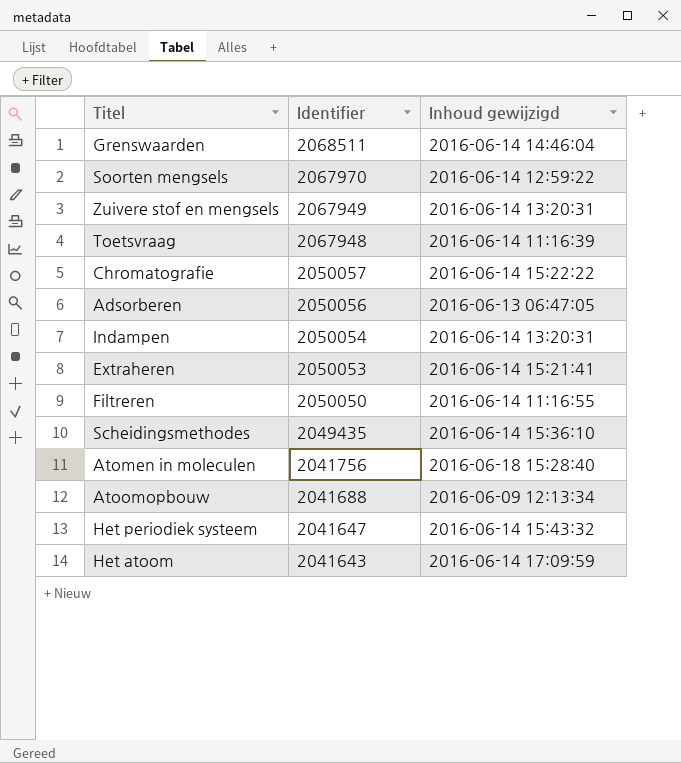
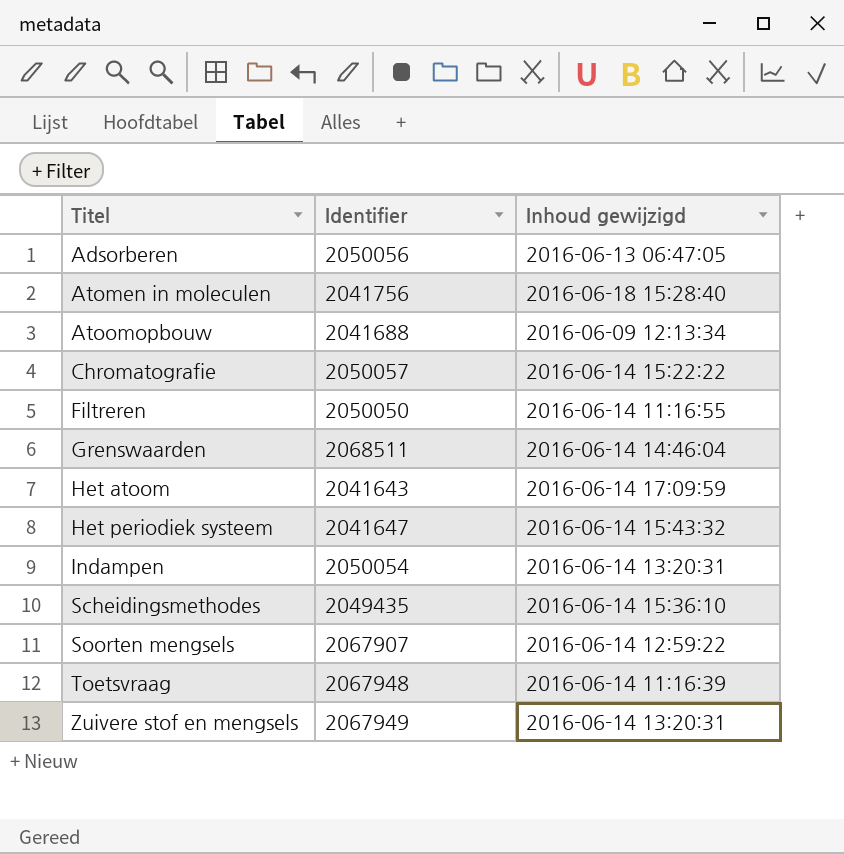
row order: Identifier descending -> Titel ascending
row Extraheren: 2050053 | 2016-06-14 15:21:41 -> none
Soorten mengsels | Identifier: 2067970 -> 2067907

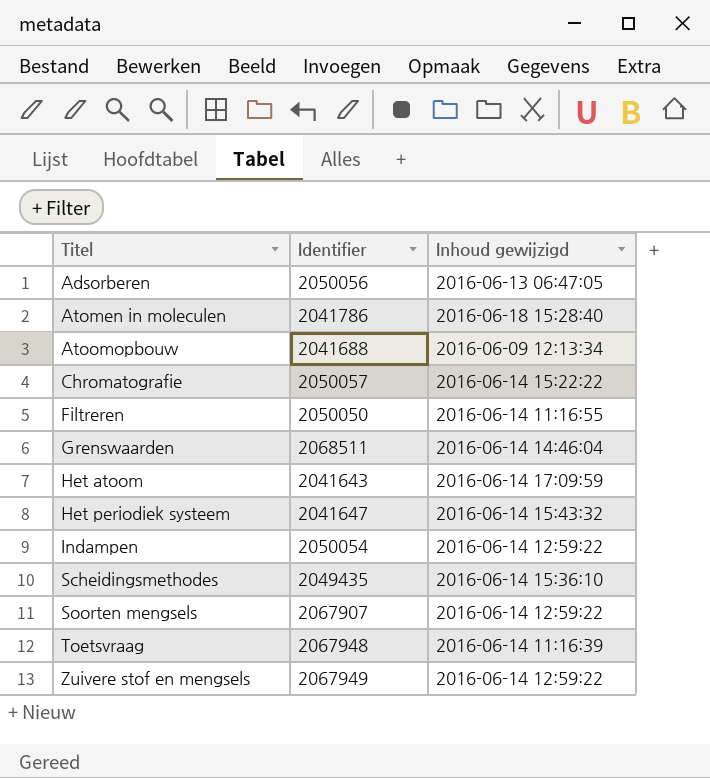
Atomen in moleculen | Identifier: 2041756 -> 2041786
Indampen | Inhoud gewijzigd: 2016-06-14 13:20:31 -> 2016-06-14 12:59:22
Zuivere stof en mengsels | Inhoud gewijzigd: 2016-06-14 13:20:31 -> 2016-06-14 12:59:22

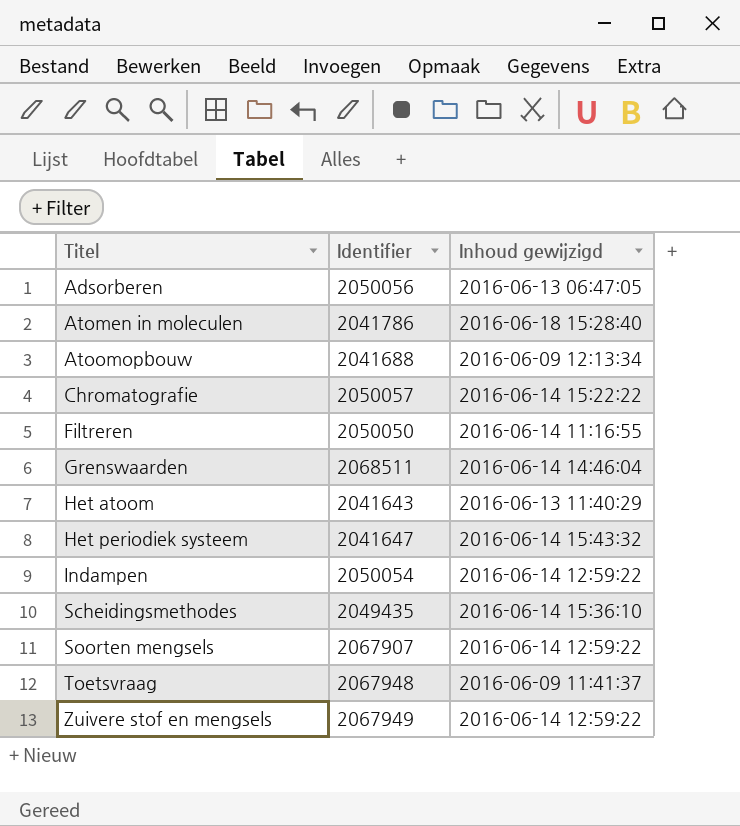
Het atoom | Inhoud gewijzigd: 2016-06-14 17:09:59 -> 2016-06-13 11:40:29
Toetsvraag | Inhoud gewijzigd: 2016-06-14 11:16:39 -> 2016-06-09 11:41:37

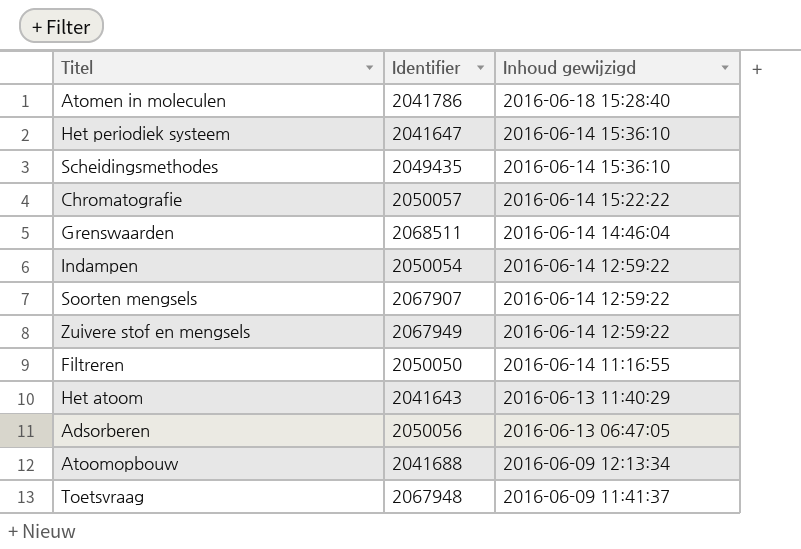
row order: Titel ascending -> Inhoud gewijzigd descending
Het periodiek systeem | Inhoud gewijzigd: 2016-06-14 15:43:32 -> 2016-06-14 15:36:10

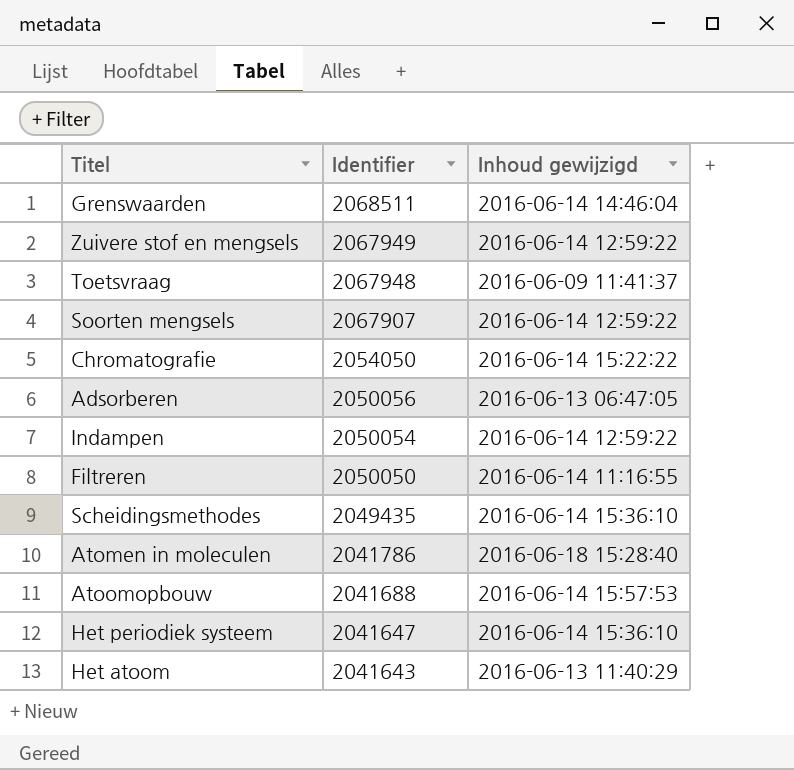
row order: Inhoud gewijzigd descending -> Identifier descending
Chromatografie | Identifier: 2050057 -> 2054050
Atoomopbouw | Inhoud gewijzigd: 2016-06-09 12:13:34 -> 2016-06-14 15:57:53

